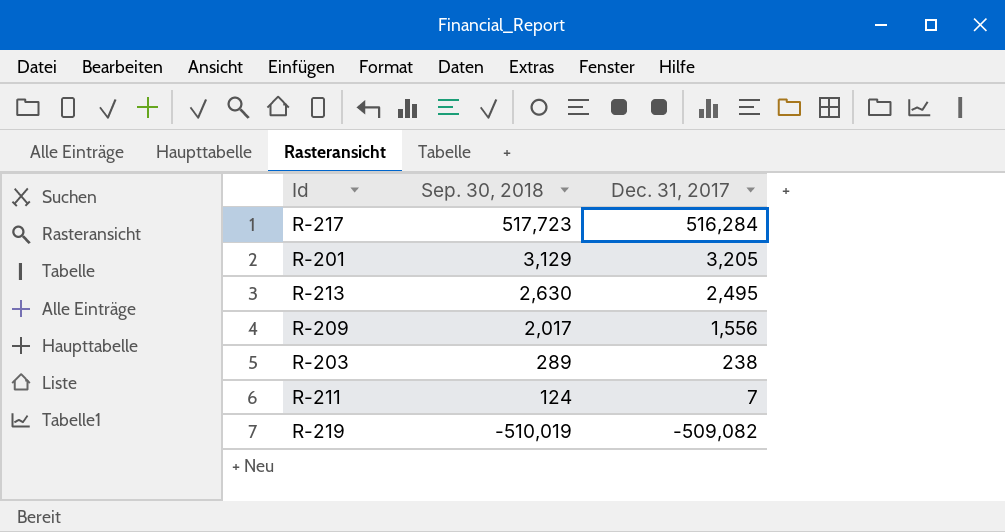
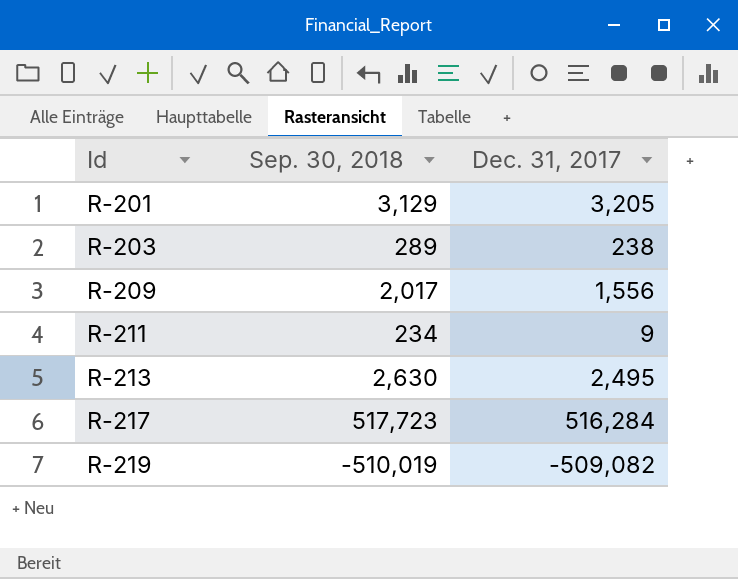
row order: Sep. 30, 2018 descending -> Id ascending
R-211 | Sep. 30, 2018: 124 -> 234
R-211 | Dec. 31, 2017: 7 -> 9

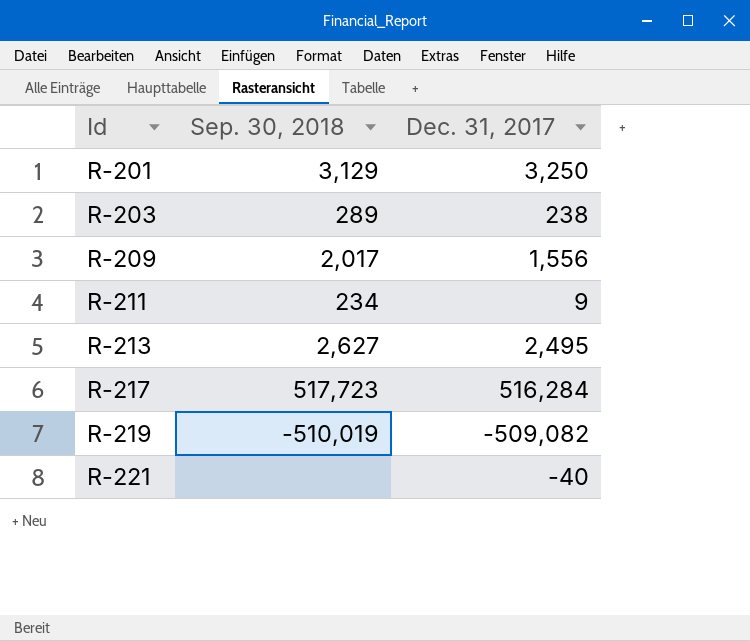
R-201 | Dec. 31, 2017: 3,205 -> 3,250
R-213 | Sep. 30, 2018: 2,630 -> 2,627
row R-221: none -> none | -40

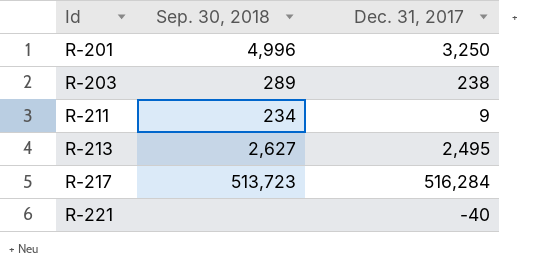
row R-209: 2,017 | 1,556 -> none
row R-219: -510,019 | -509,082 -> none
R-201 | Sep. 30, 2018: 3,129 -> 4,996
R-217 | Sep. 30, 2018: 517,723 -> 513,723

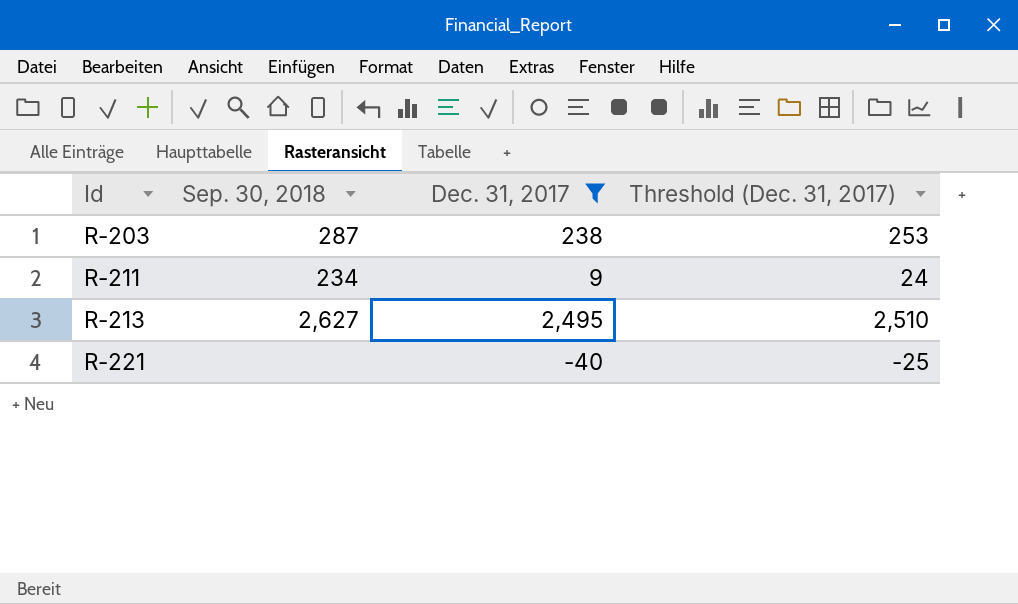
filter: none -> Dec. 31, 2017 <= 2,495
column Threshold (Dec. 31, 2017) | formula: none -> [Dec. 31, 2017] + 15
R-203 | Sep. 30, 2018: 289 -> 287

